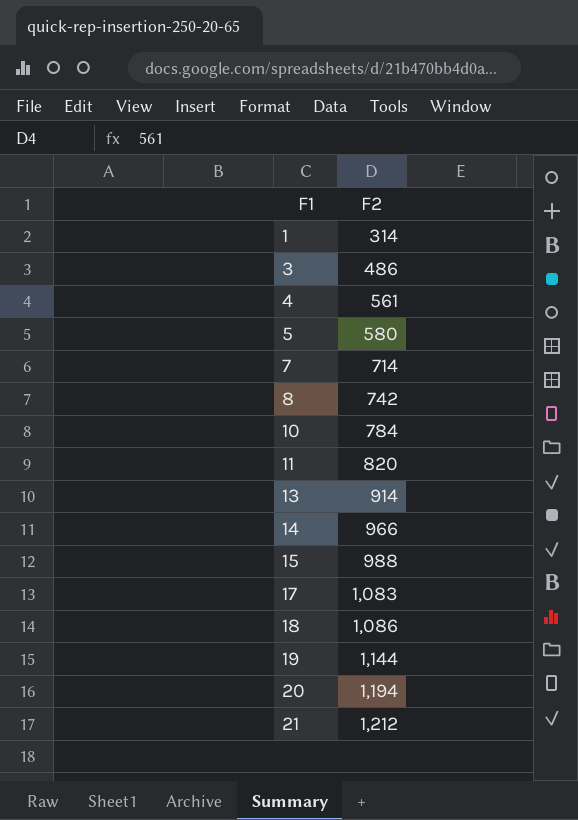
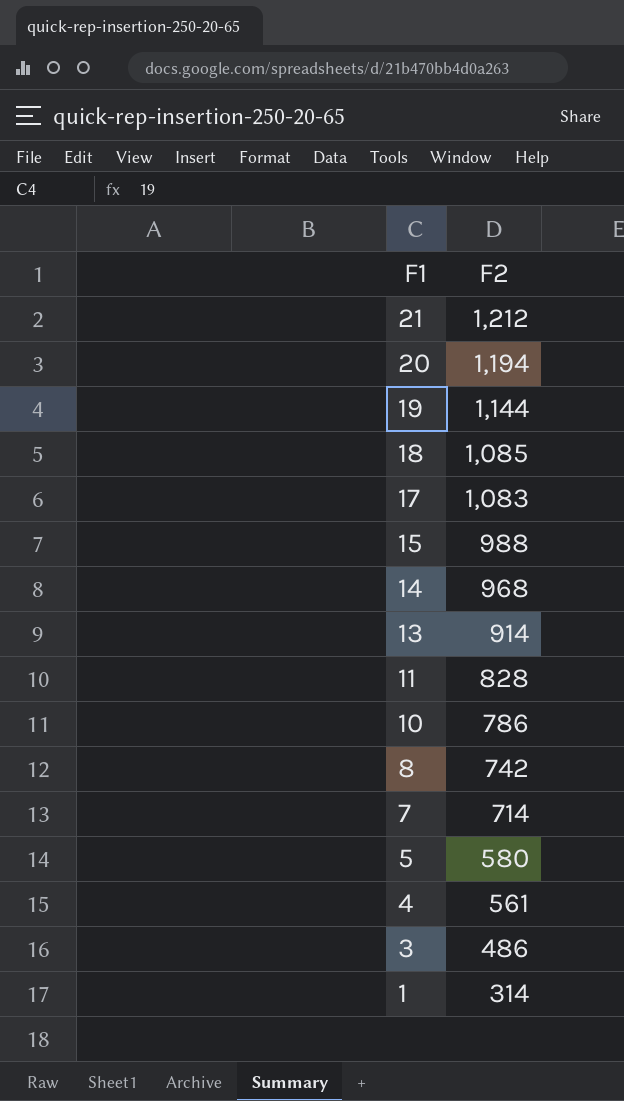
row order: F1 ascending -> F1 descending
18 | F2: 1,086 -> 1,085
14 | F2: 966 -> 968
11 | F2: 820 -> 828
10 | F2: 784 -> 786

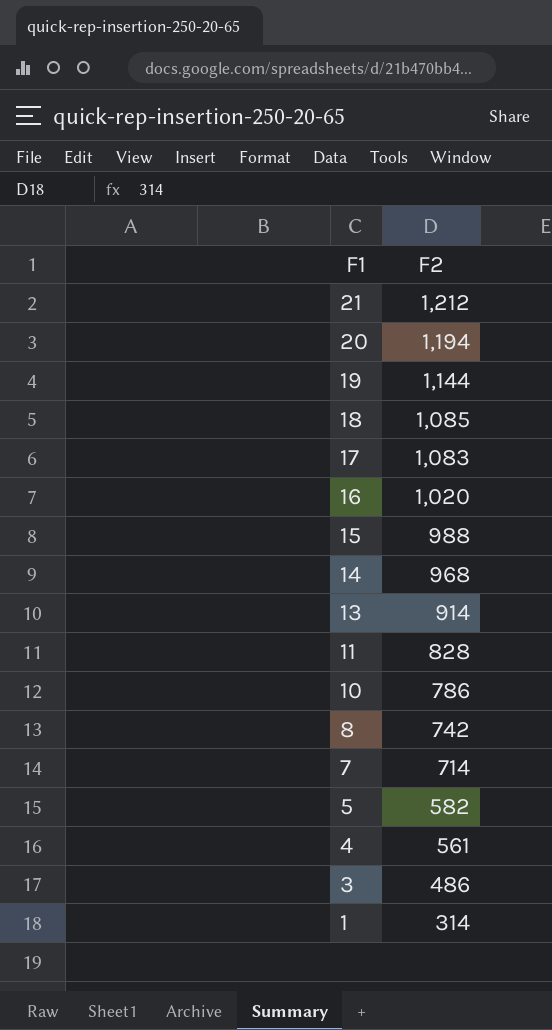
row 16: none -> 1,020
5 | F2: 580 -> 582

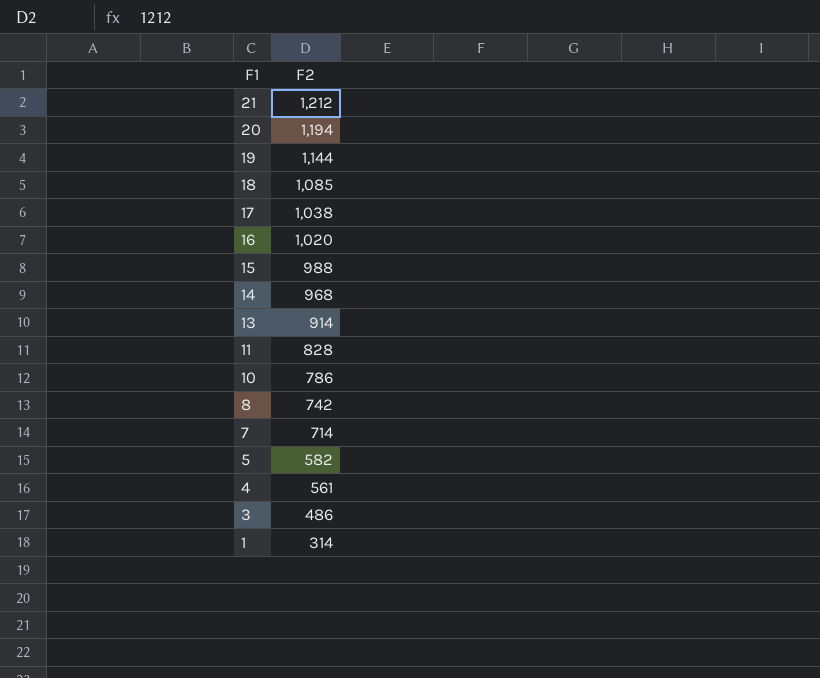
17 | F2: 1,083 -> 1,038

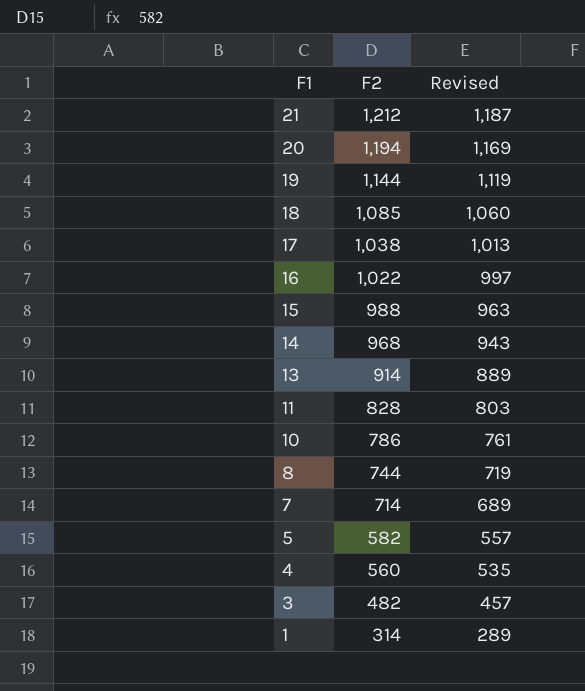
column Revised | formula: none -> [F2] - 25
16 | F2: 1,020 -> 1,022
8 | F2: 742 -> 744
4 | F2: 561 -> 560
3 | F2: 486 -> 482

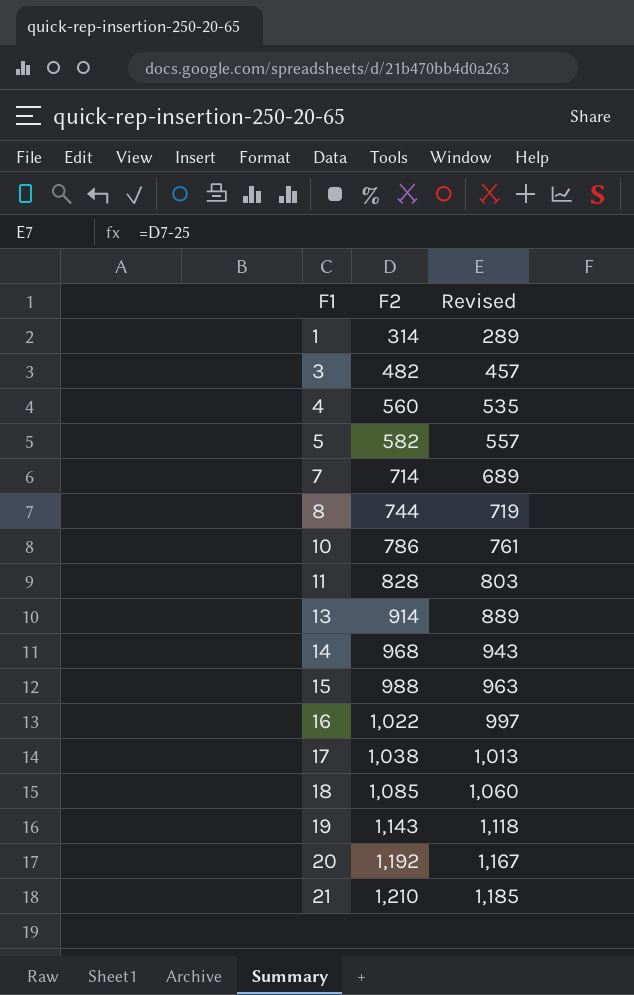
row order: F1 descending -> F1 ascending
19 | F2: 1,144 -> 1,143
19 | Revised: 1,119 -> 1,118
20 | F2: 1,194 -> 1,192
20 | Revised: 1,169 -> 1,167
21 | F2: 1,212 -> 1,210
21 | Revised: 1,187 -> 1,185

